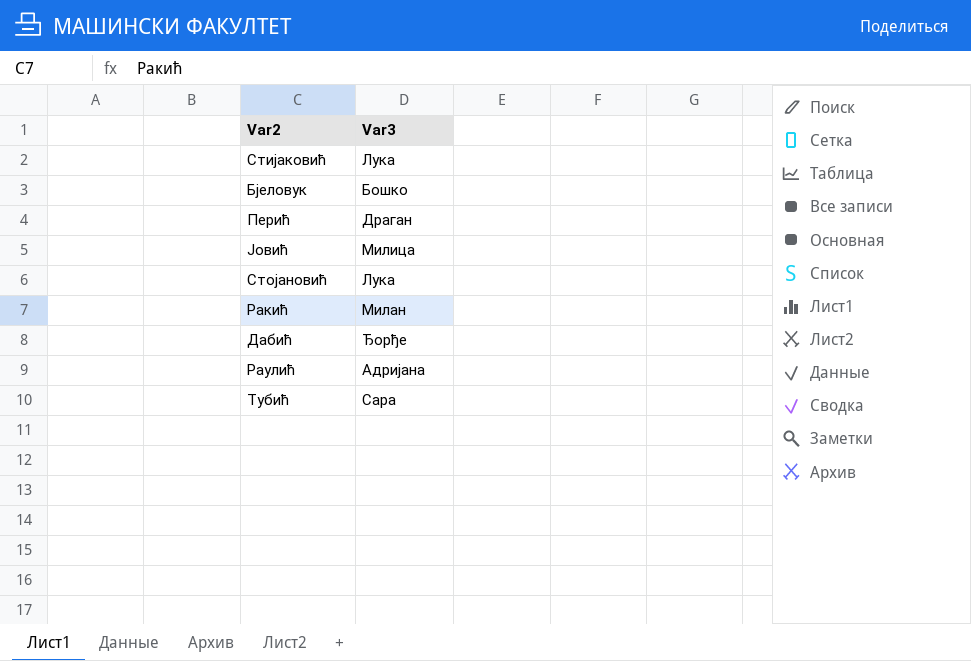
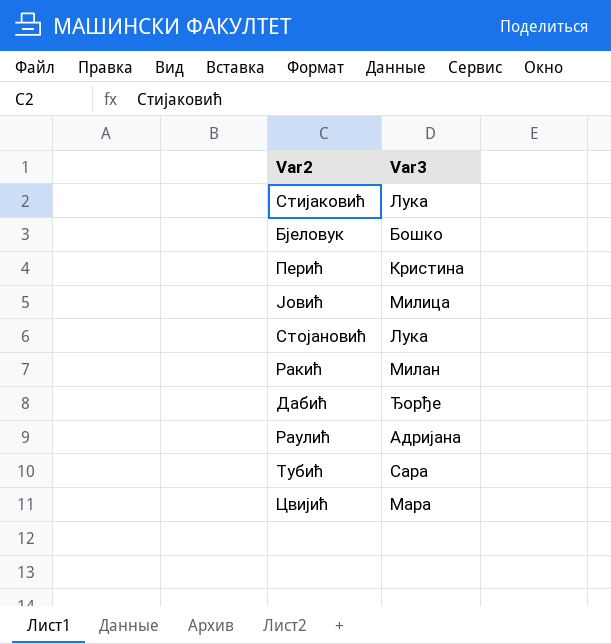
Перић | Var3: Драган -> Кристина
row Цвијић: none -> Мара

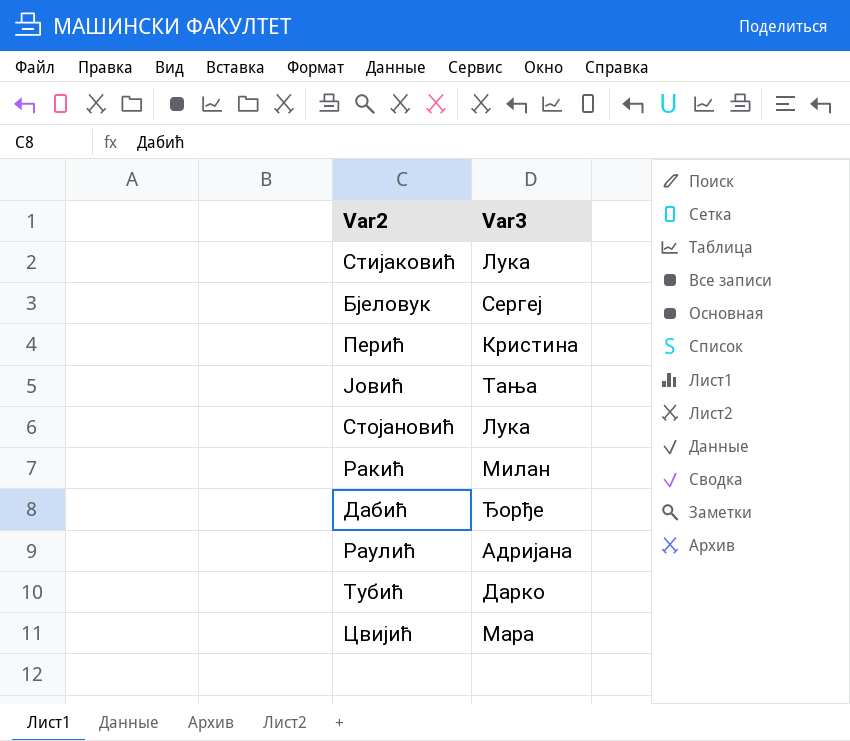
Бјеловук | Var3: Бошко -> Сергеј
Јовић | Var3: Милица -> Тања
Тубић | Var3: Сара -> Дарко

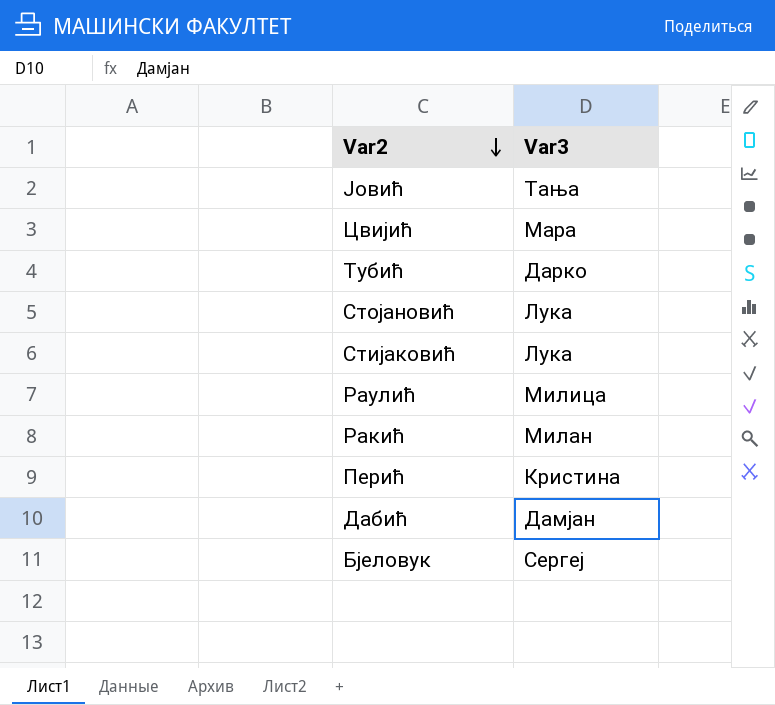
row order: none -> Var2 descending
Раулић | Var3: Адријана -> Милица
Дабић | Var3: Ђорђе -> Дамјан

